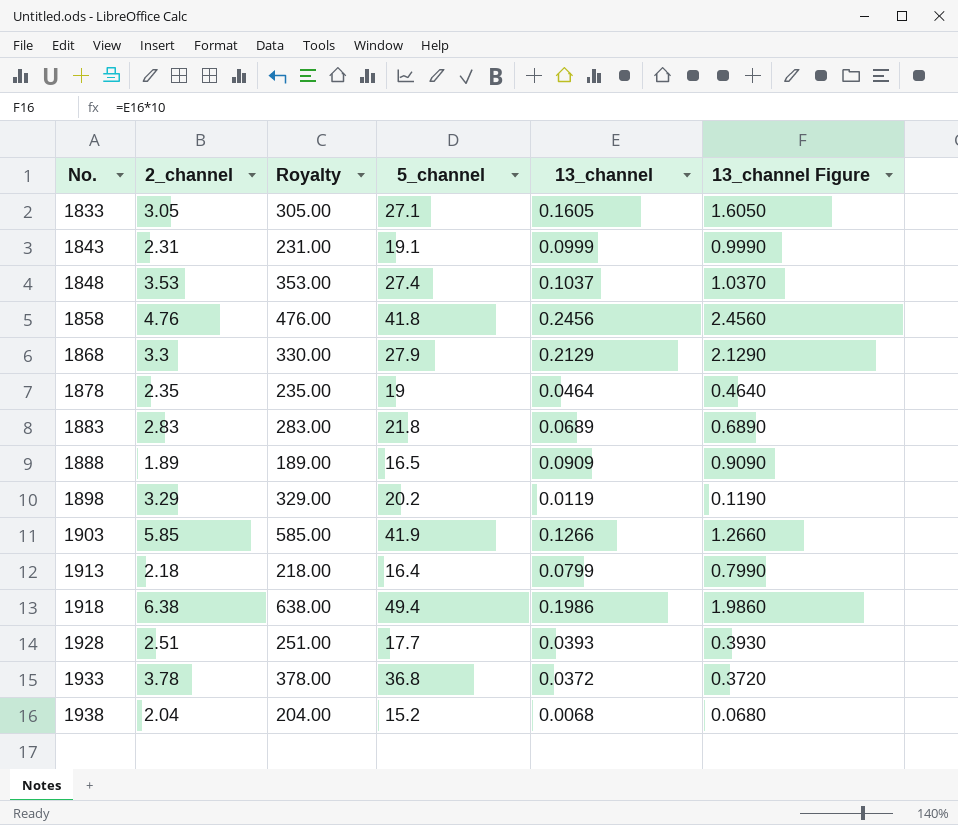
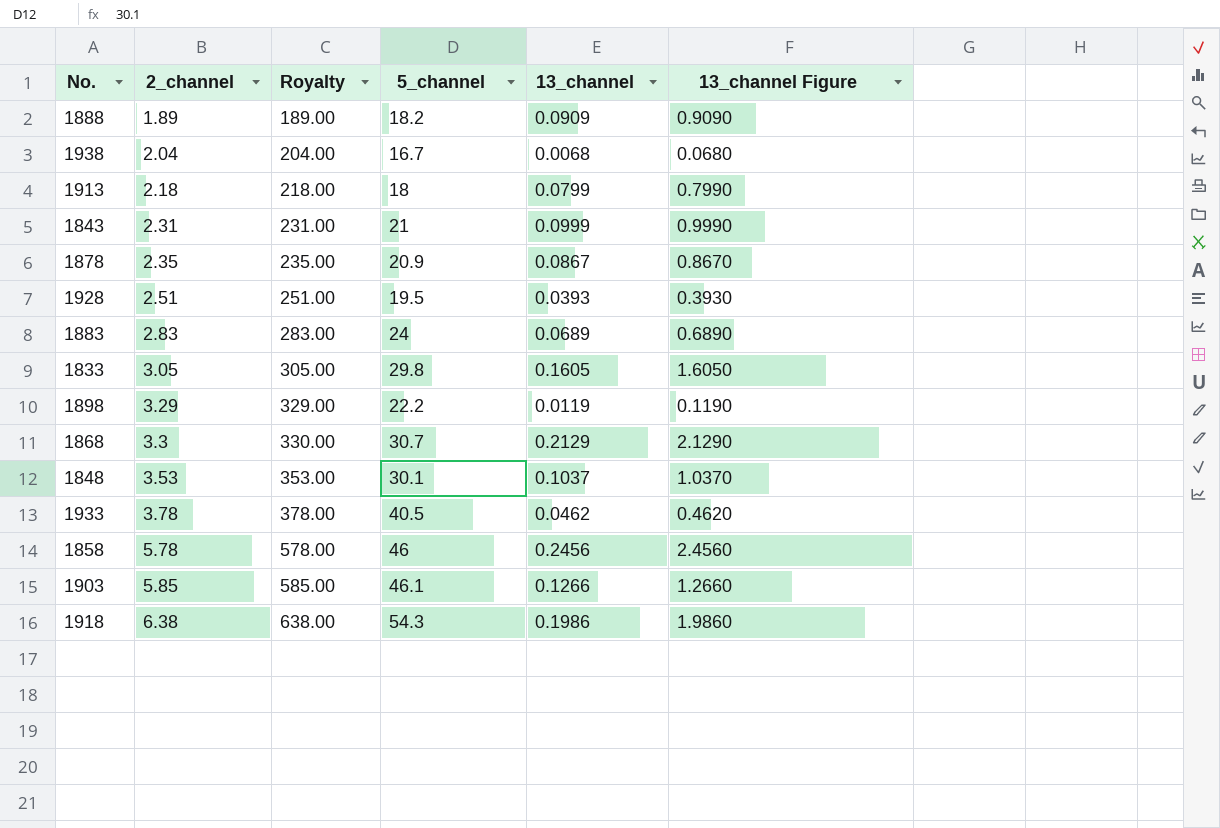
row order: No. ascending -> 2_channel ascending
1888 | 5_channel: 16.5 -> 18.2
1938 | 5_channel: 15.2 -> 16.7
1913 | 5_channel: 16.4 -> 18
1843 | 5_channel: 19.1 -> 21
1878 | 5_channel: 19 -> 20.9
1878 | 13_channel: 0.0464 -> 0.0867
1878 | 13_channel Figure: 0.4640 -> 0.8670
1928 | 5_channel: 17.7 -> 19.5
1883 | 5_channel: 21.8 -> 24
1833 | 5_channel: 27.1 -> 29.8
1898 | 5_channel: 20.2 -> 22.2
1868 | 5_channel: 27.9 -> 30.7
1848 | 5_channel: 27.4 -> 30.1
1933 | 5_channel: 36.8 -> 40.5
1933 | 13_channel: 0.0372 -> 0.0462
1933 | 13_channel Figure: 0.3720 -> 0.4620
1858 | 2_channel: 4.76 -> 5.78
1858 | Royalty: 476.00 -> 578.00
1858 | 5_channel: 41.8 -> 46
1903 | 5_channel: 41.9 -> 46.1
1918 | 5_channel: 49.4 -> 54.3

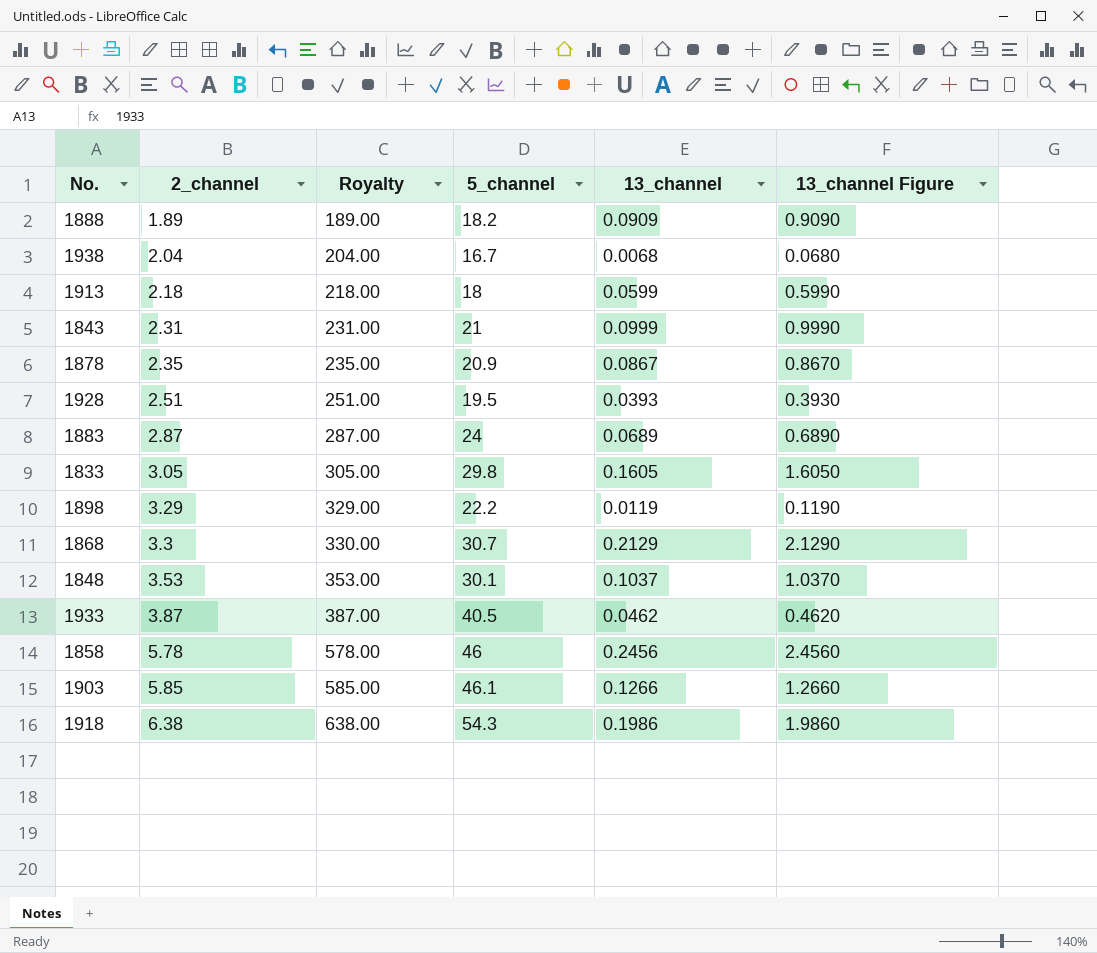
1913 | 13_channel: 0.0799 -> 0.0599
1913 | 13_channel Figure: 0.7990 -> 0.5990
1883 | 2_channel: 2.83 -> 2.87
1883 | Royalty: 283.00 -> 287.00
1933 | 2_channel: 3.78 -> 3.87
1933 | Royalty: 378.00 -> 387.00

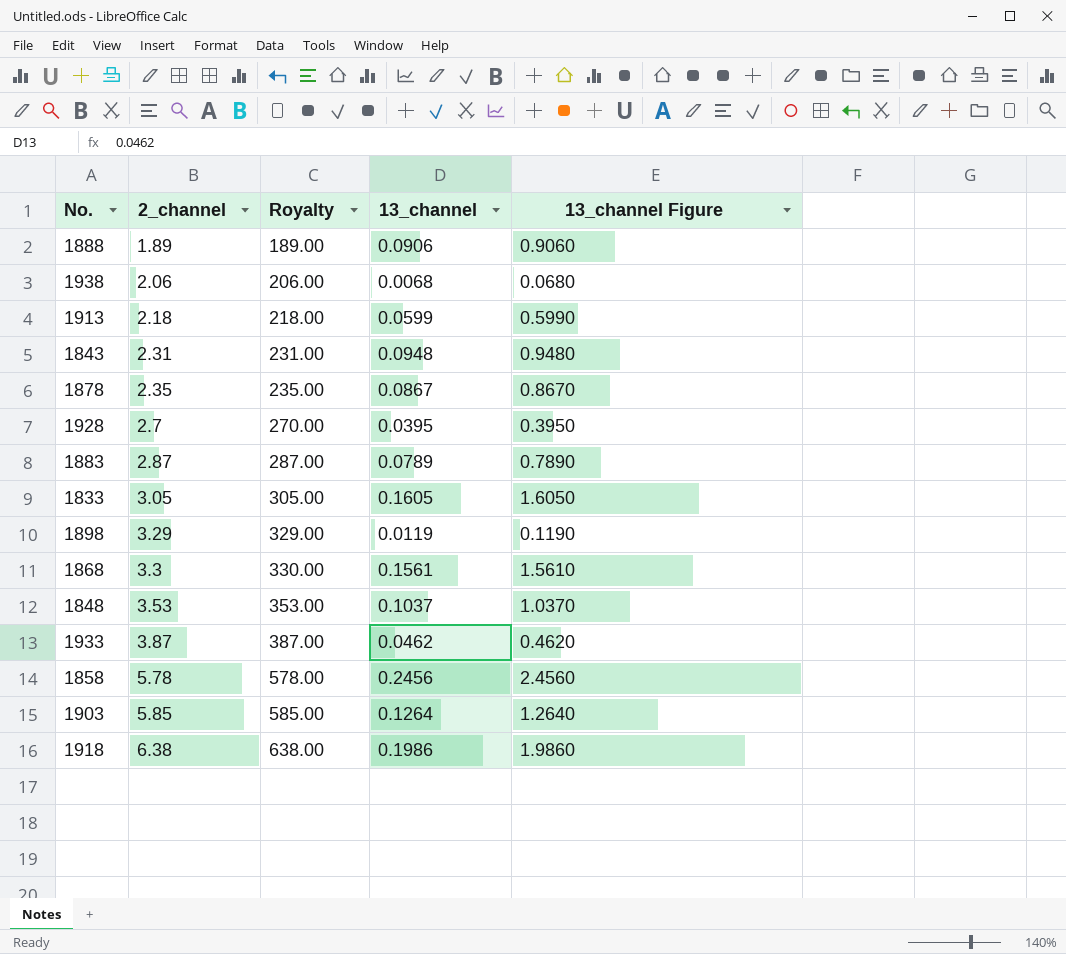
column 5_channel | position: 4 -> none
1888 | 13_channel: 0.0909 -> 0.0906
1888 | 13_channel Figure: 0.9090 -> 0.9060
1938 | 2_channel: 2.04 -> 2.06
1938 | Royalty: 204.00 -> 206.00
1843 | 13_channel: 0.0999 -> 0.0948
1843 | 13_channel Figure: 0.9990 -> 0.9480
1928 | 2_channel: 2.51 -> 2.7
1928 | Royalty: 251.00 -> 270.00
1928 | 13_channel: 0.0393 -> 0.0395
1928 | 13_channel Figure: 0.3930 -> 0.3950
1883 | 13_channel: 0.0689 -> 0.0789
1883 | 13_channel Figure: 0.6890 -> 0.7890
1868 | 13_channel: 0.2129 -> 0.1561
1868 | 13_channel Figure: 2.1290 -> 1.5610
1903 | 13_channel: 0.1266 -> 0.1264
1903 | 13_channel Figure: 1.2660 -> 1.2640

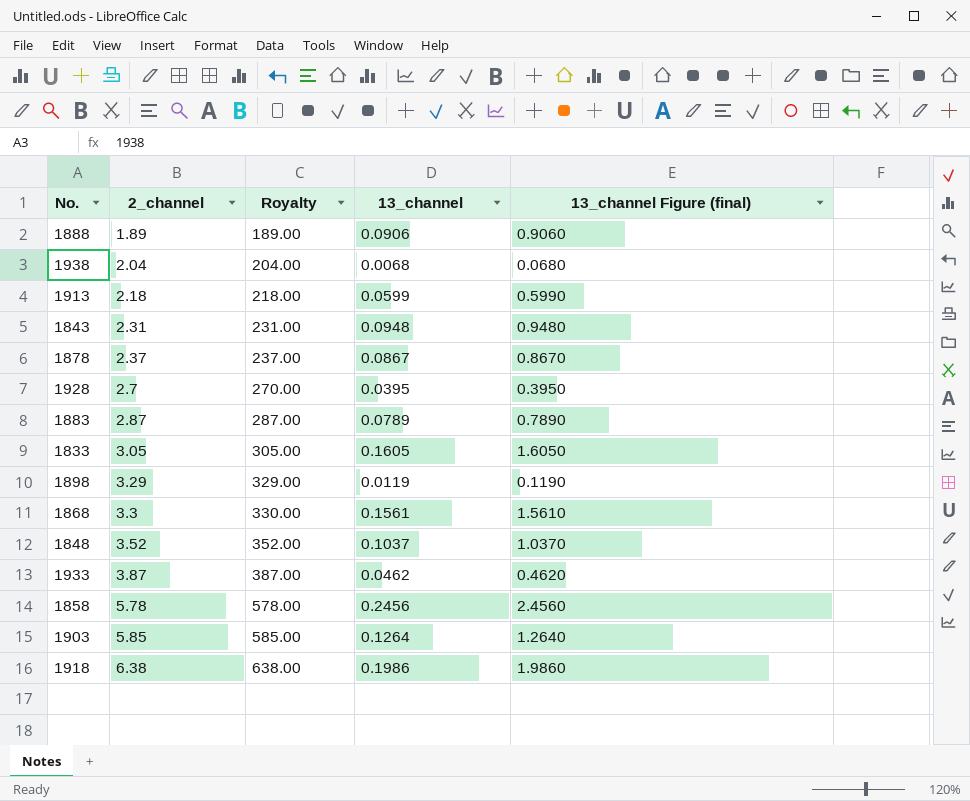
column name: 13_channel Figure -> 13_channel Figure (final)
1938 | 2_channel: 2.06 -> 2.04
1938 | Royalty: 206.00 -> 204.00
1878 | 2_channel: 2.35 -> 2.37
1878 | Royalty: 235.00 -> 237.00
1848 | 2_channel: 3.53 -> 3.52
1848 | Royalty: 353.00 -> 352.00

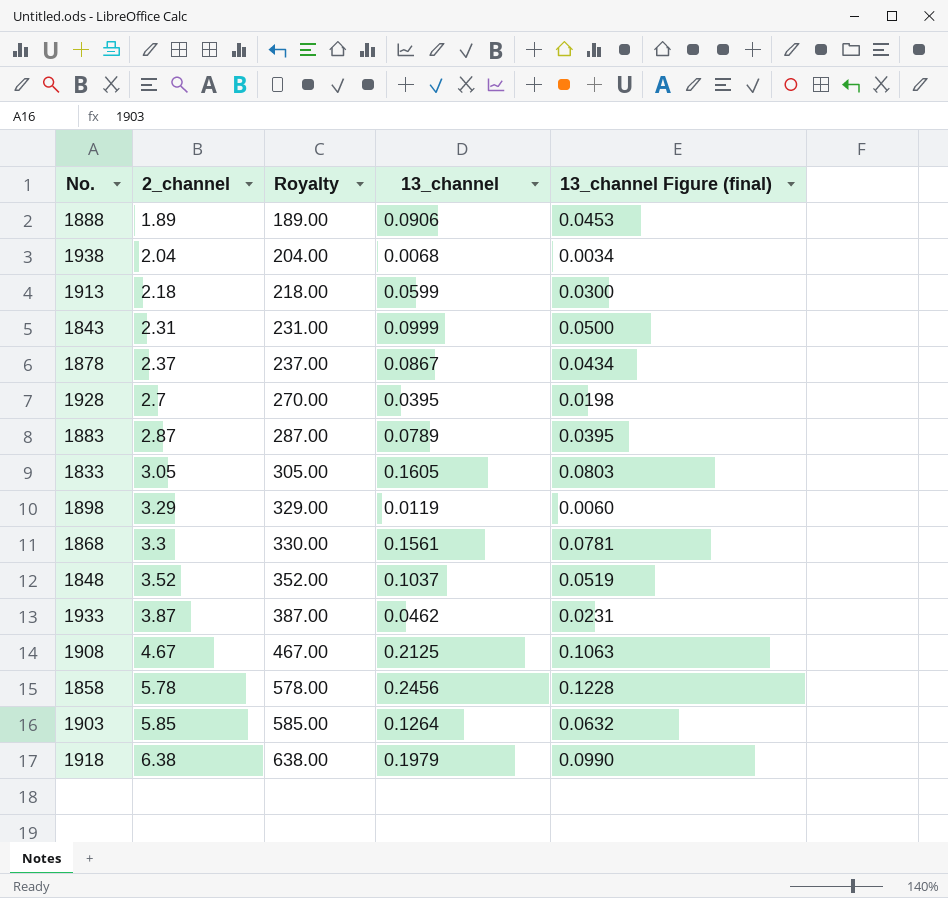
column 13_channel Figure (final) | formula: [13_channel] * 10 -> [13_channel] * 0.5
1843 | 13_channel: 0.0948 -> 0.0999
row 1908: none -> 4.67 | 467.00 | 0.2125 | 0.1063
1918 | 13_channel: 0.1986 -> 0.1979

